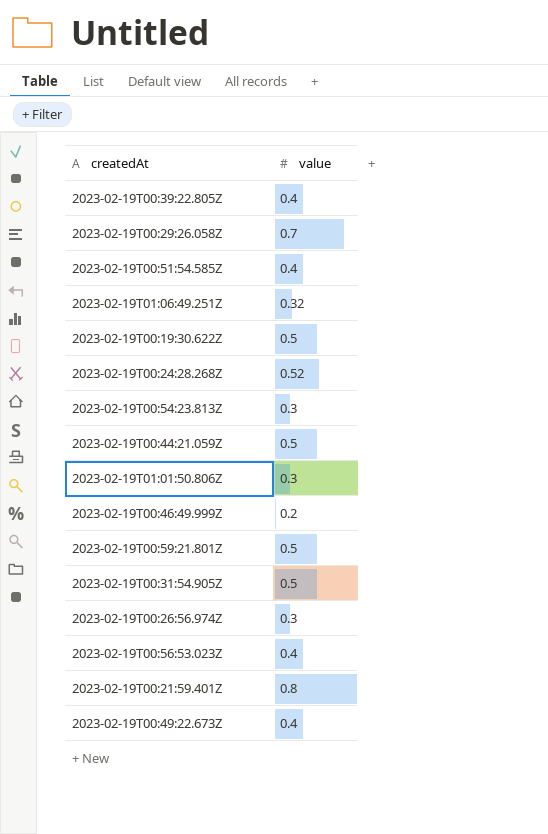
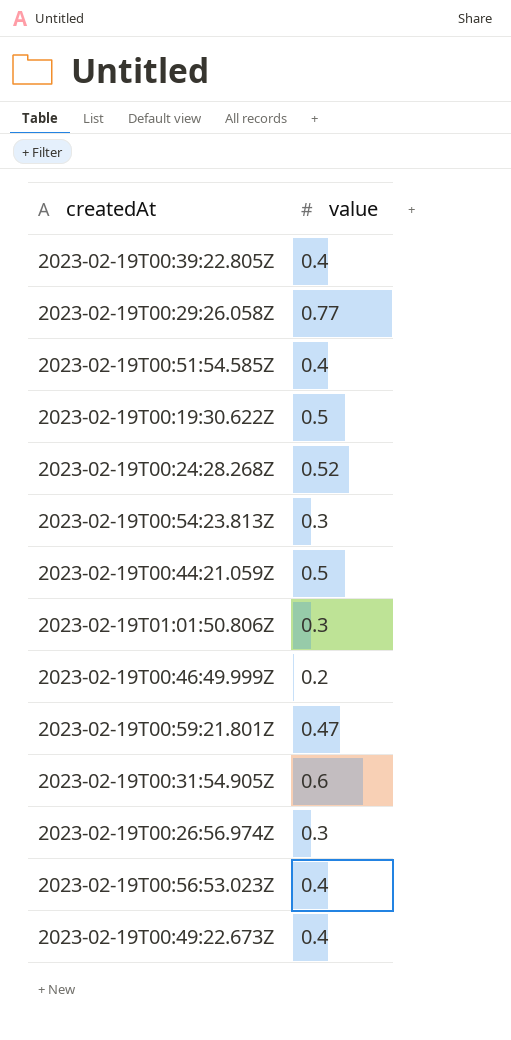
row 2023-02-19T01:06:49.251Z: 0.32 -> none
row 2023-02-19T00:21:59.401Z: 0.8 -> none
2023-02-19T00:29:26.058Z | value: 0.7 -> 0.77
2023-02-19T00:59:21.801Z | value: 0.5 -> 0.47
2023-02-19T00:31:54.905Z | value: 0.5 -> 0.6

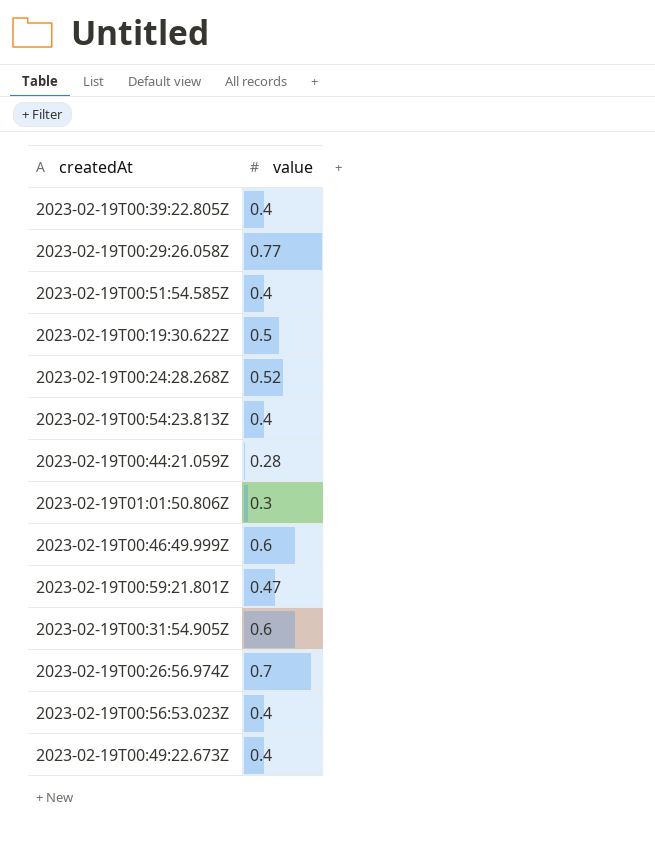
2023-02-19T00:54:23.813Z | value: 0.3 -> 0.4
2023-02-19T00:44:21.059Z | value: 0.5 -> 0.28
2023-02-19T00:46:49.999Z | value: 0.2 -> 0.6
2023-02-19T00:26:56.974Z | value: 0.3 -> 0.7

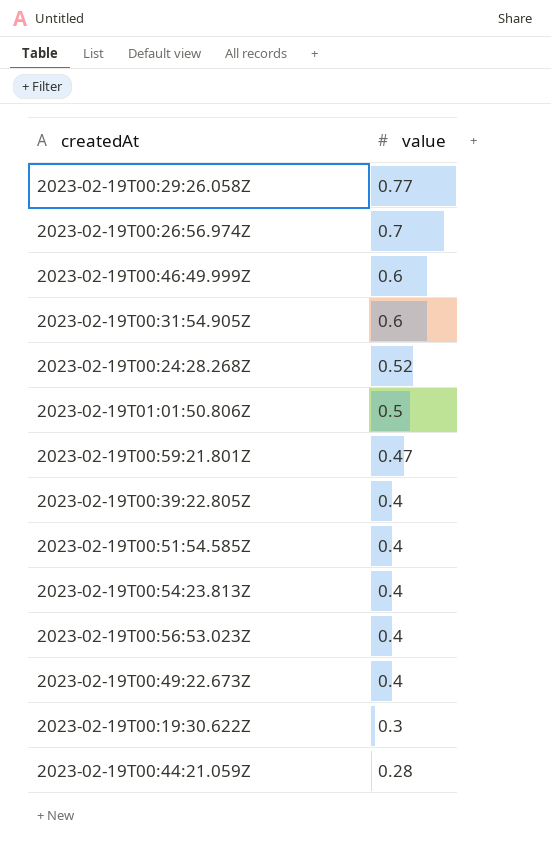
row order: none -> value descending
2023-02-19T01:01:50.806Z | value: 0.3 -> 0.5
2023-02-19T00:19:30.622Z | value: 0.5 -> 0.3

